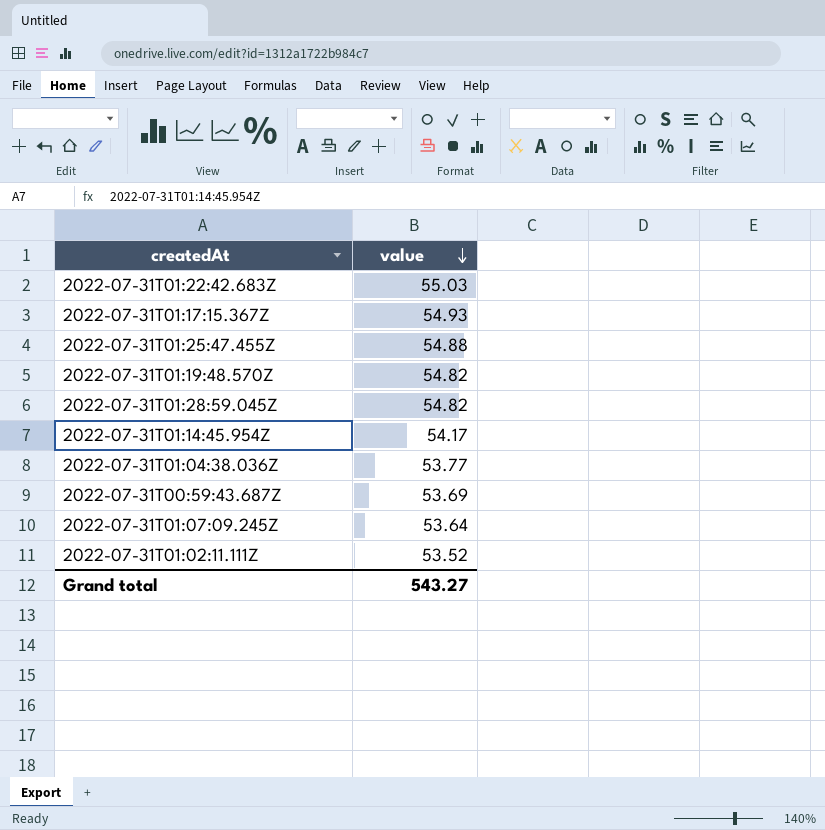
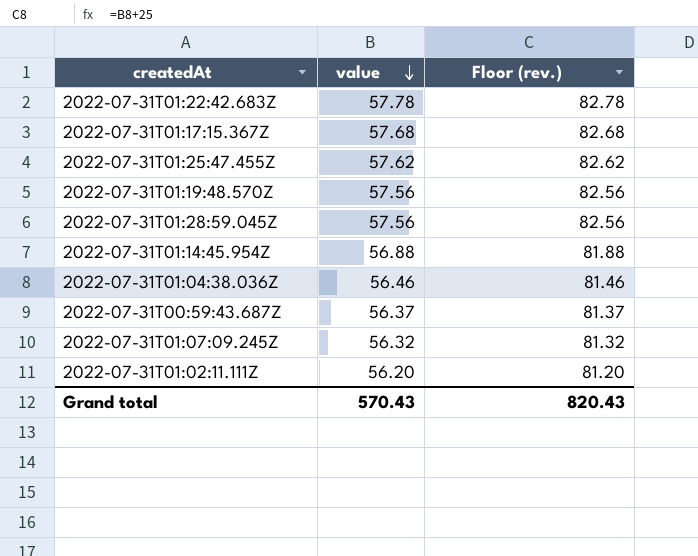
column Floor (rev.) | formula: none -> [value] + 25
2022-07-31T01:22:42.683Z | value: 55.03 -> 57.78
2022-07-31T01:17:15.367Z | value: 54.93 -> 57.68
2022-07-31T01:25:47.455Z | value: 54.88 -> 57.62
2022-07-31T01:19:48.570Z | value: 54.82 -> 57.56
2022-07-31T01:28:59.045Z | value: 54.82 -> 57.56
2022-07-31T01:14:45.954Z | value: 54.17 -> 56.88
2022-07-31T01:04:38.036Z | value: 53.77 -> 56.46
2022-07-31T00:59:43.687Z | value: 53.69 -> 56.37
2022-07-31T01:07:09.245Z | value: 53.64 -> 56.32
2022-07-31T01:02:11.111Z | value: 53.52 -> 56.20
Grand total | value: 543.27 -> 570.43

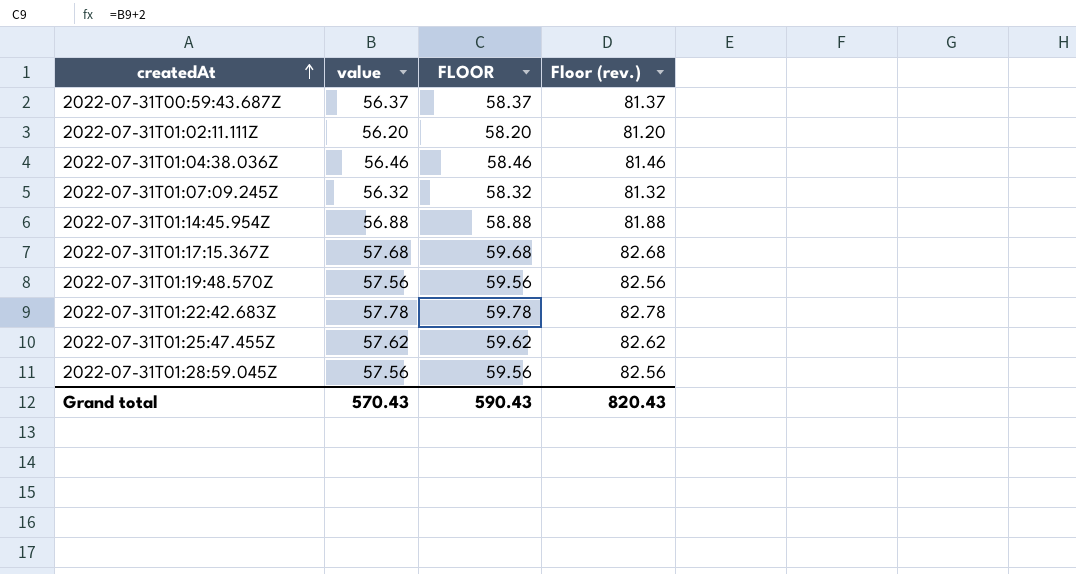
row order: value descending -> createdAt ascending
column FLOOR | formula: none -> [value] + 2

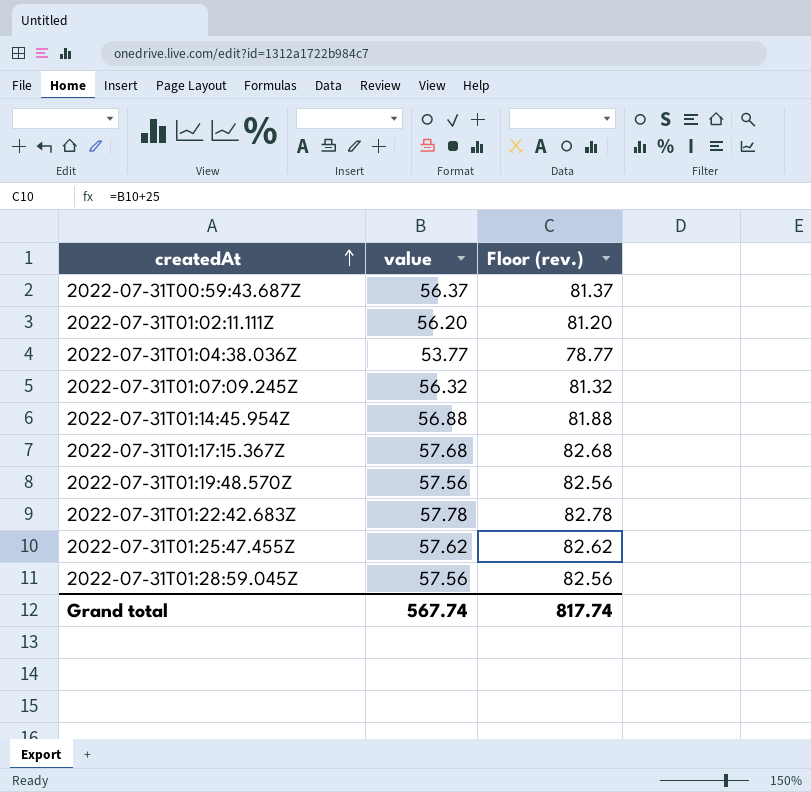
column FLOOR | formula: [value] + 2 -> none
2022-07-31T01:04:38.036Z | value: 56.46 -> 53.77
2022-07-31T01:04:38.036Z | Floor (rev.): 81.46 -> 78.77
Grand total | value: 570.43 -> 567.74
Grand total | Floor (rev.): 820.43 -> 817.74

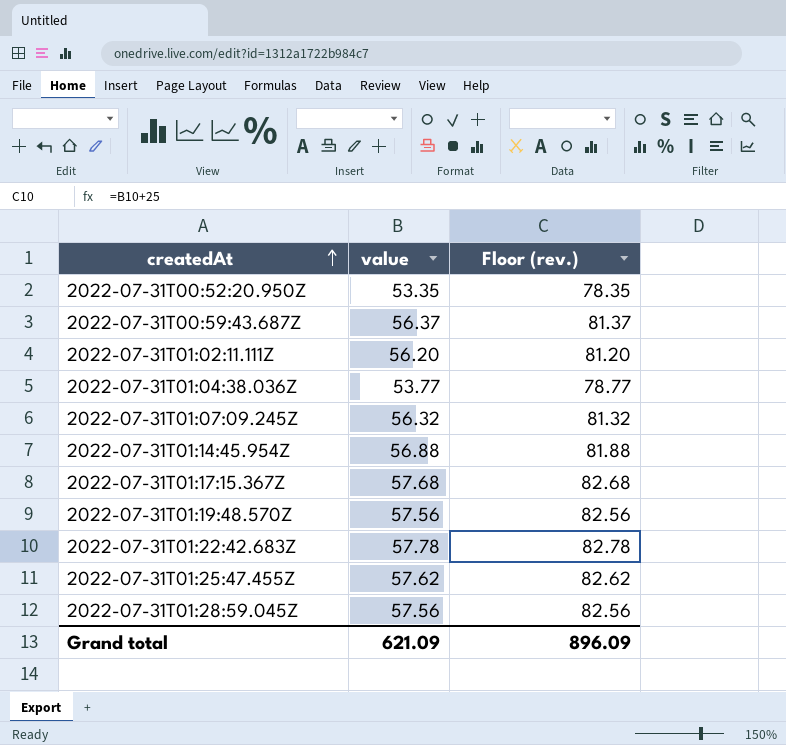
row 2022-07-31T00:52:20.950Z: none -> 53.35 | 78.35
Grand total | value: 567.74 -> 621.09
Grand total | Floor (rev.): 817.74 -> 896.09

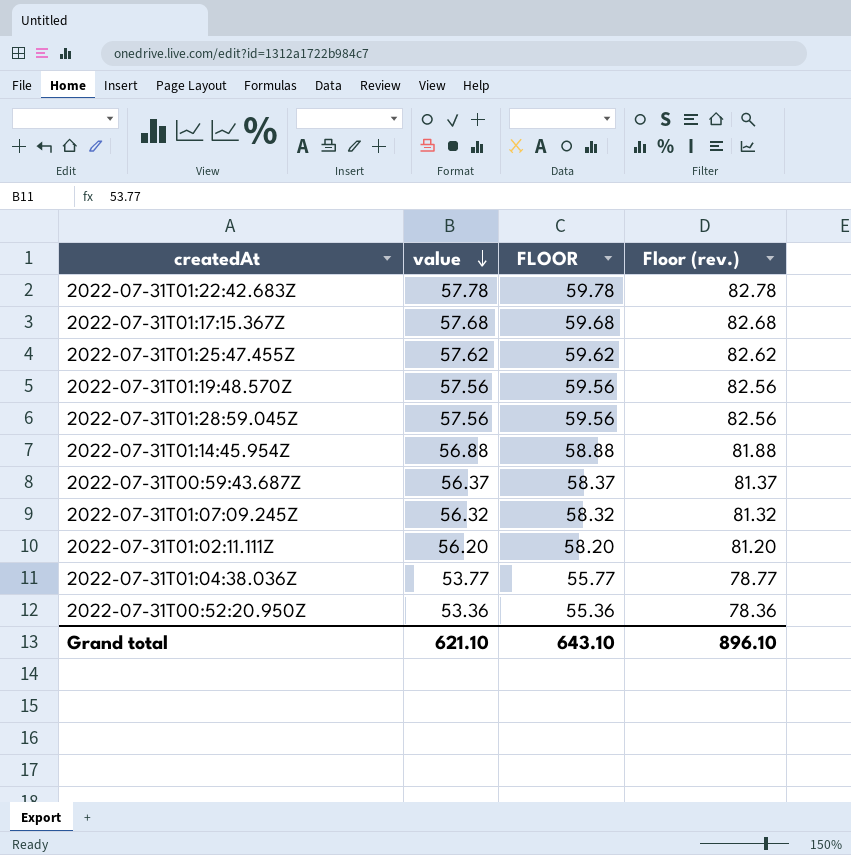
row order: createdAt ascending -> value descending
column FLOOR | formula: none -> [value] + 2
2022-07-31T00:52:20.950Z | value: 53.35 -> 53.36
2022-07-31T00:52:20.950Z | Floor (rev.): 78.35 -> 78.36
Grand total | value: 621.09 -> 621.10
Grand total | Floor (rev.): 896.09 -> 896.10

